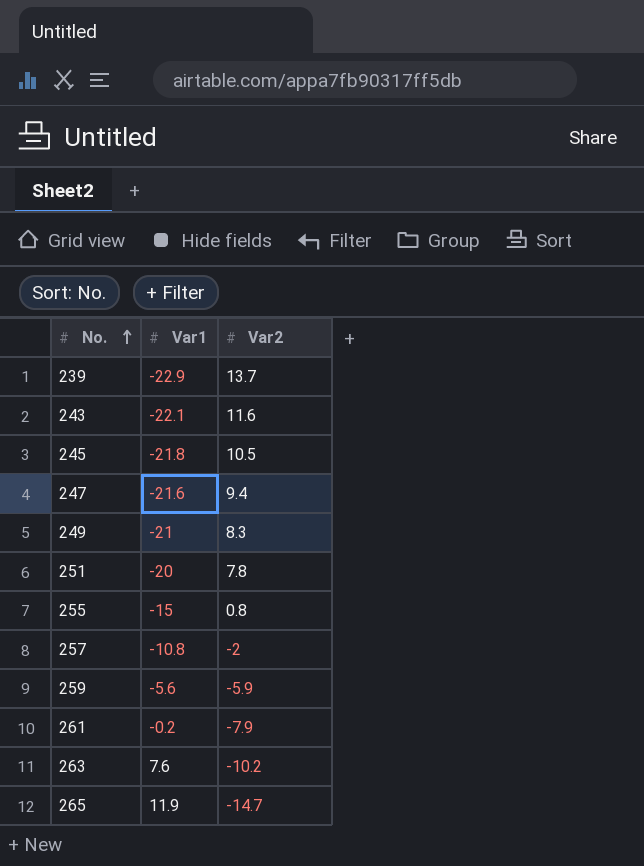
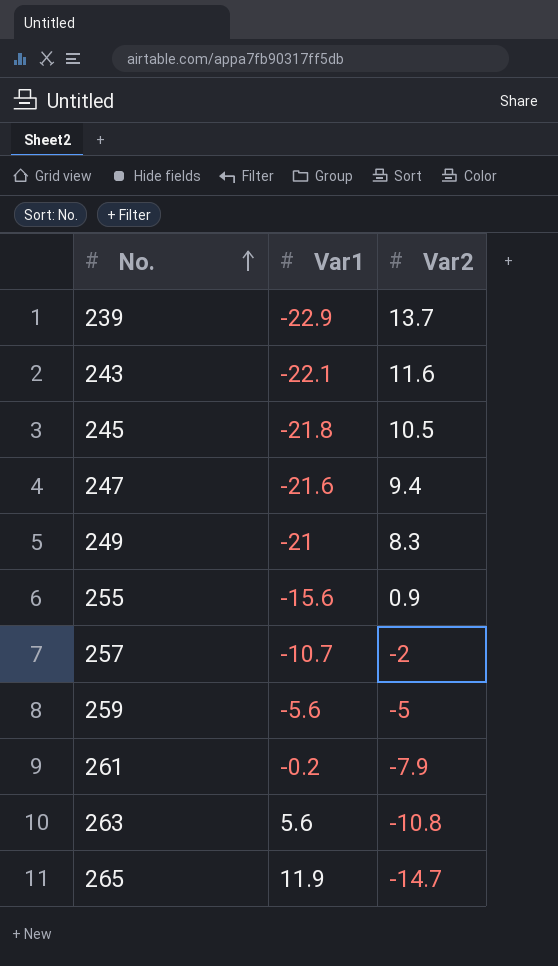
row 251: -20 | 7.8 -> none
255 | Var1: -15 -> -15.6
255 | Var2: 0.8 -> 0.9
257 | Var1: -10.8 -> -10.7
259 | Var2: -5.9 -> -5
263 | Var1: 7.6 -> 5.6
263 | Var2: -10.2 -> -10.8

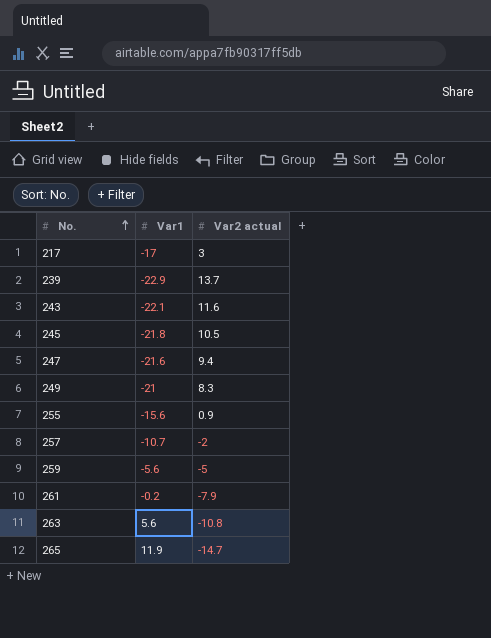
column name: Var2 -> Var2 actual
row 217: none -> -17 | 3

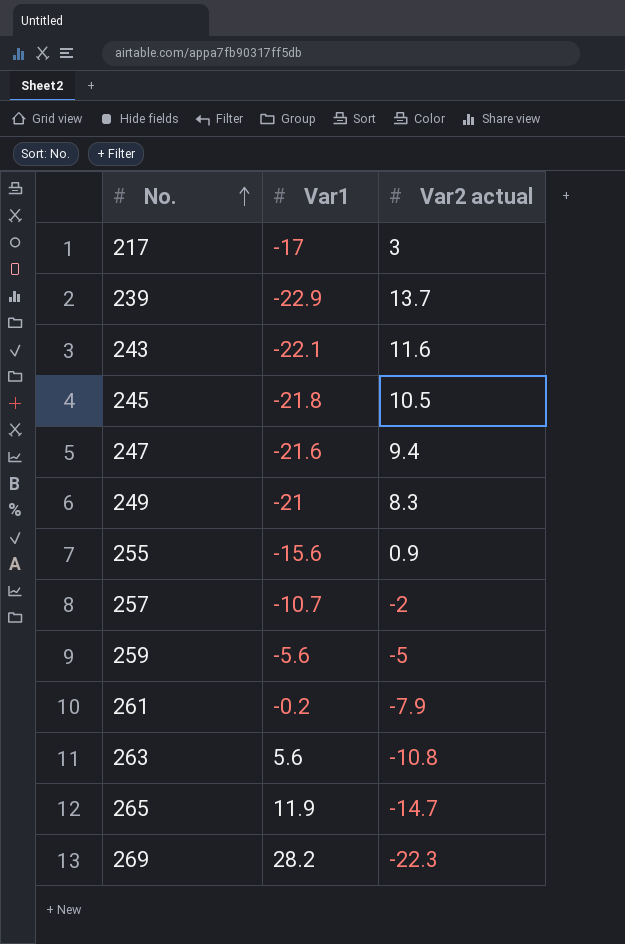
row 269: none -> 28.2 | -22.3

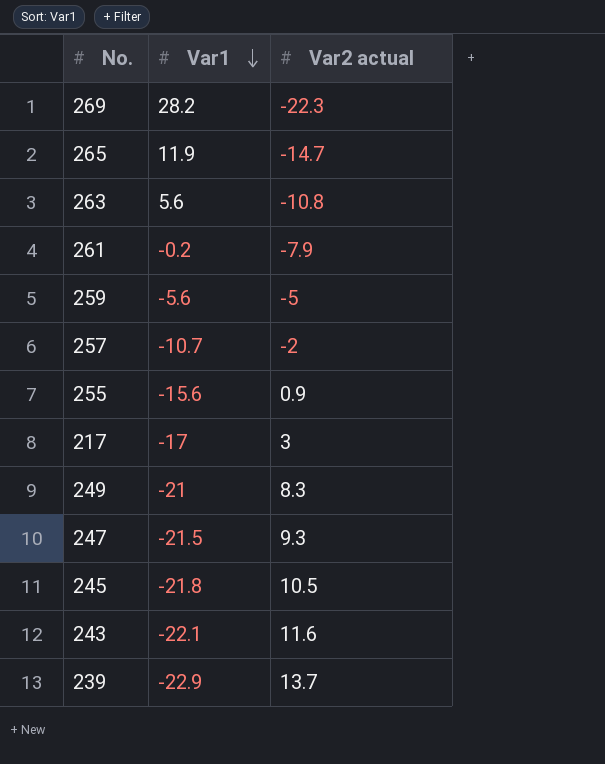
row order: No. ascending -> Var1 descending
247 | Var1: -21.6 -> -21.5
247 | Var2 actual: 9.4 -> 9.3

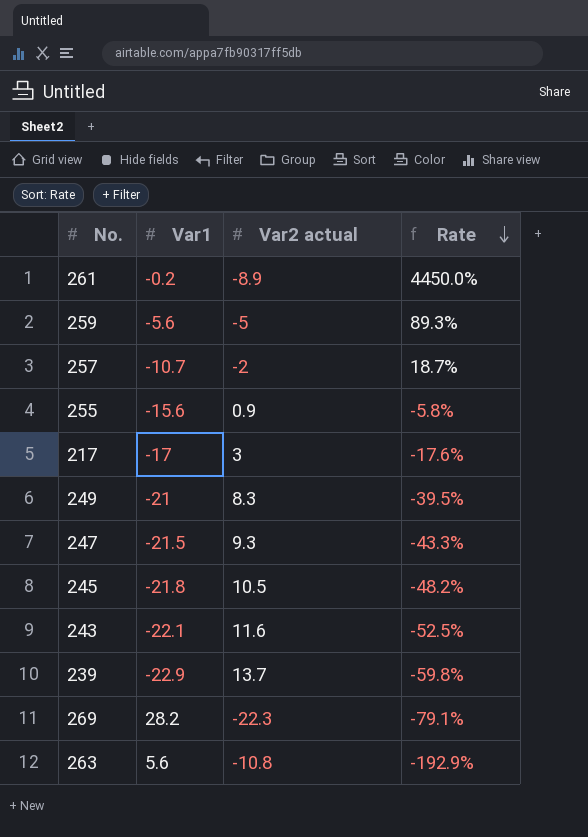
row order: Var1 descending -> Rate descending
column Rate | formula: none -> [Var2 actual] / [Var1]
row 265: 11.9 | -14.7 -> none
261 | Var2 actual: -7.9 -> -8.9

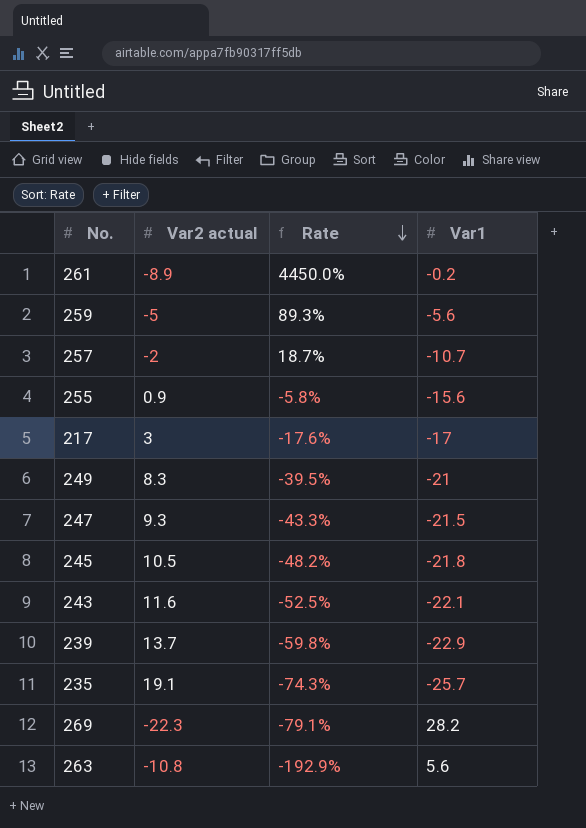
column Var1 | position: 2 -> 4
row 235: none -> 19.1 | -74.3% | -25.7

